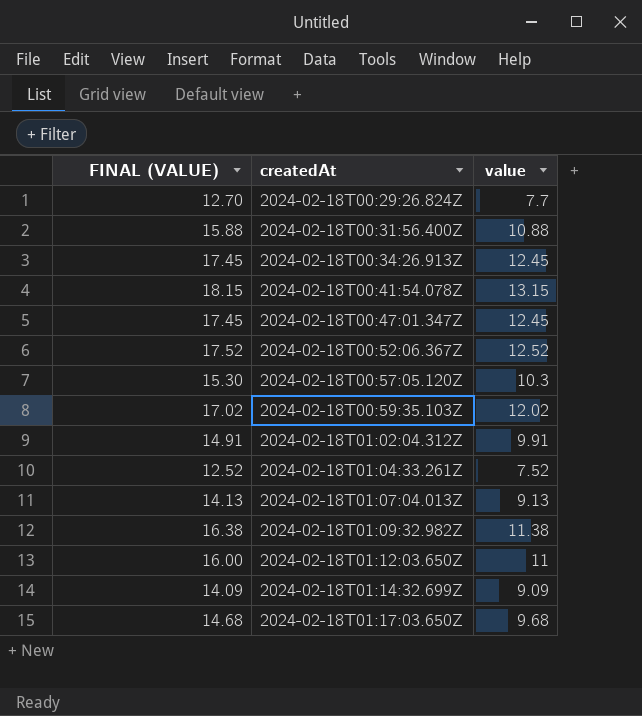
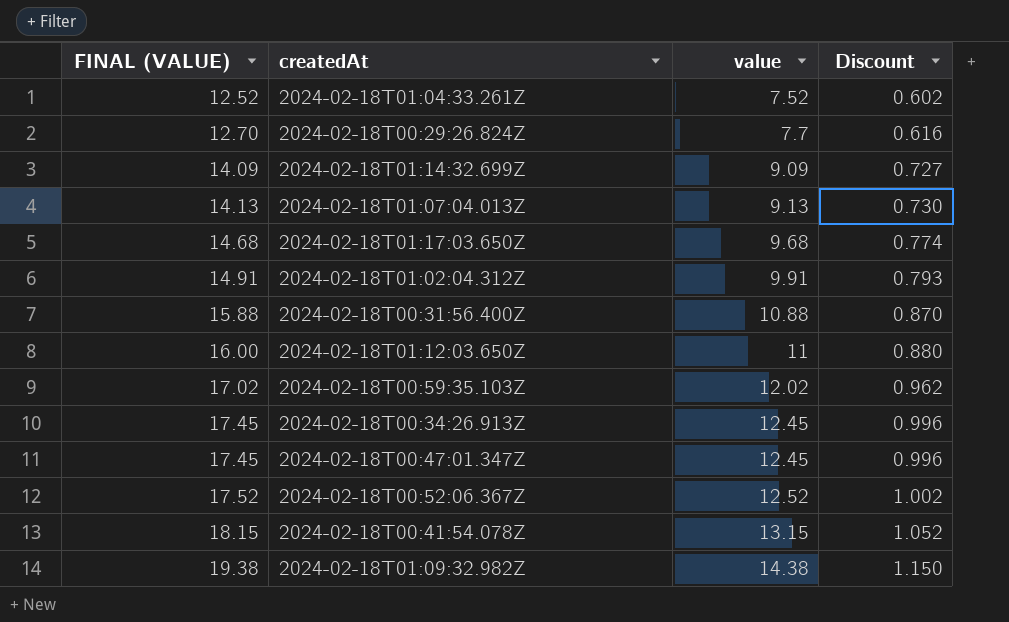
row order: createdAt ascending -> FINAL (VALUE) ascending
column Discount | formula: none -> [value] * 0.08
row 2024-02-18T00:57:05.120Z: 15.30 | 10.3 -> none
2024-02-18T01:09:32.982Z | FINAL (VALUE): 16.38 -> 19.38
2024-02-18T01:09:32.982Z | value: 11.38 -> 14.38

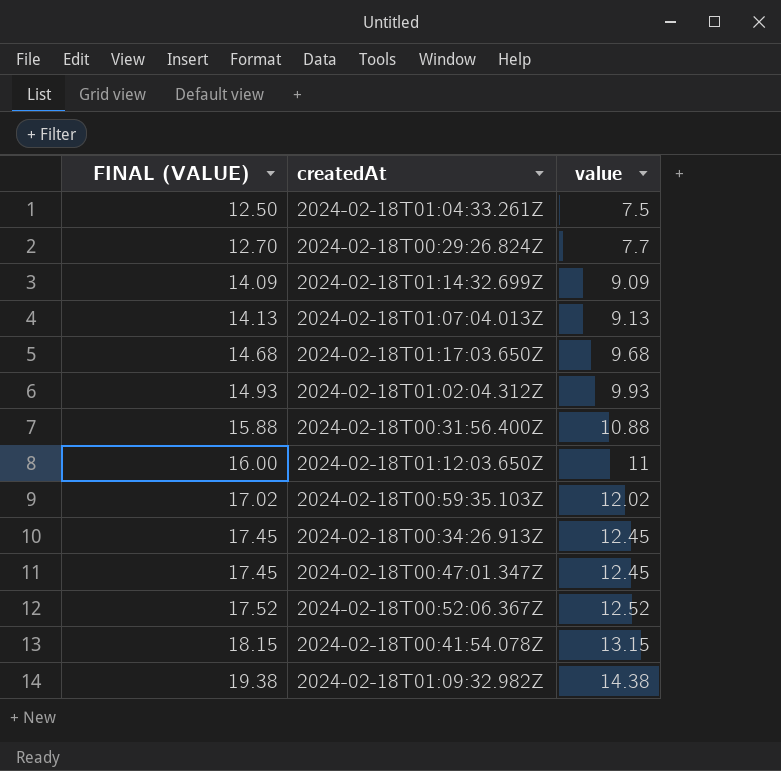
column Discount | formula: [value] * 0.08 -> none
2024-02-18T01:04:33.261Z | FINAL (VALUE): 12.52 -> 12.50
2024-02-18T01:04:33.261Z | value: 7.52 -> 7.5
2024-02-18T01:02:04.312Z | FINAL (VALUE): 14.91 -> 14.93
2024-02-18T01:02:04.312Z | value: 9.91 -> 9.93

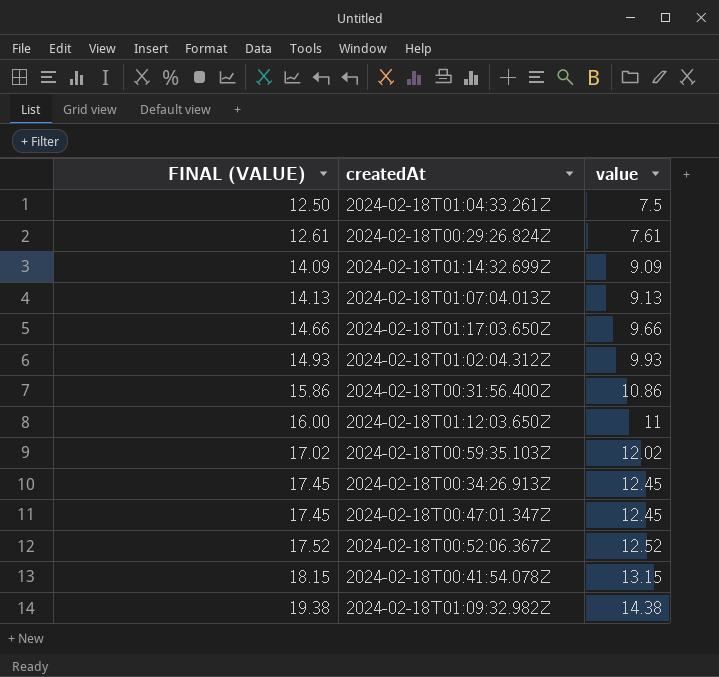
2024-02-18T00:29:26.824Z | FINAL (VALUE): 12.70 -> 12.61
2024-02-18T00:29:26.824Z | value: 7.7 -> 7.61
2024-02-18T01:17:03.650Z | FINAL (VALUE): 14.68 -> 14.66
2024-02-18T01:17:03.650Z | value: 9.68 -> 9.66
2024-02-18T00:31:56.400Z | FINAL (VALUE): 15.88 -> 15.86
2024-02-18T00:31:56.400Z | value: 10.88 -> 10.86

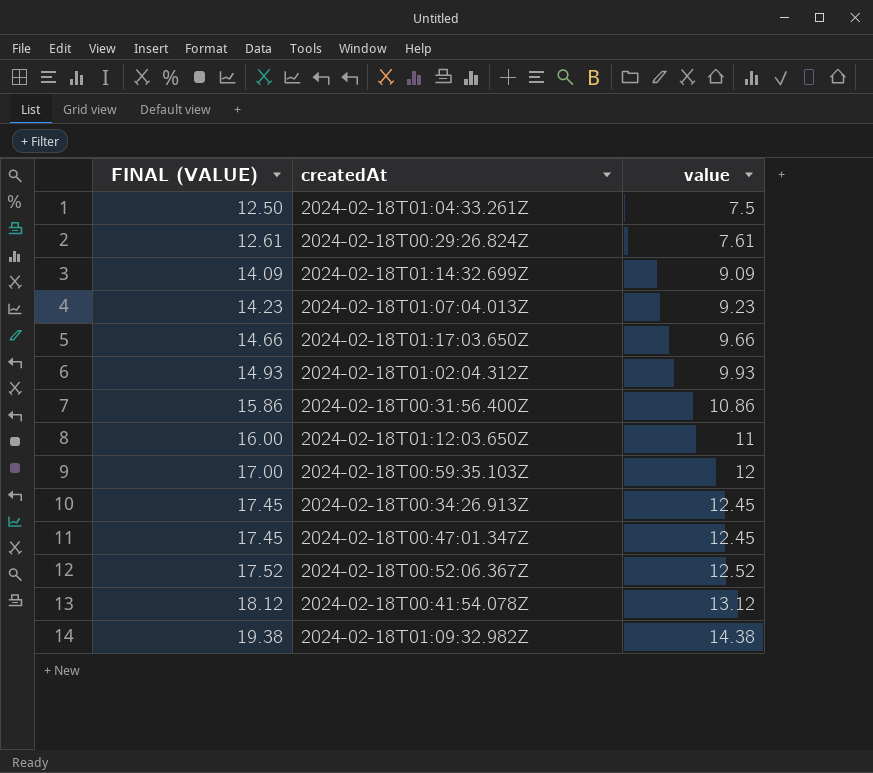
2024-02-18T01:07:04.013Z | FINAL (VALUE): 14.13 -> 14.23
2024-02-18T01:07:04.013Z | value: 9.13 -> 9.23
2024-02-18T00:59:35.103Z | FINAL (VALUE): 17.02 -> 17.00
2024-02-18T00:59:35.103Z | value: 12.02 -> 12
2024-02-18T00:41:54.078Z | FINAL (VALUE): 18.15 -> 18.12
2024-02-18T00:41:54.078Z | value: 13.15 -> 13.12

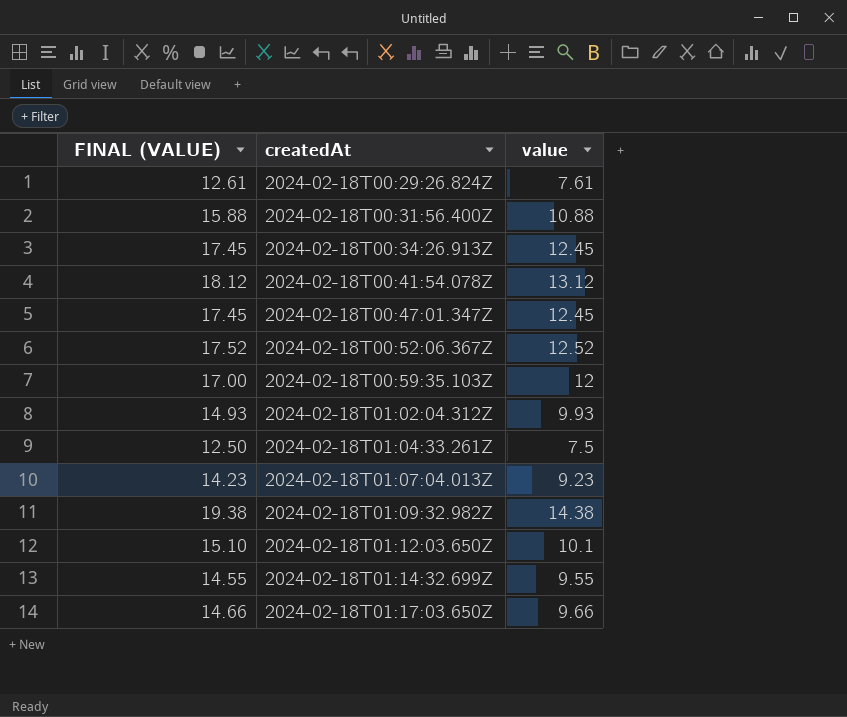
row order: FINAL (VALUE) ascending -> createdAt ascending
2024-02-18T00:31:56.400Z | FINAL (VALUE): 15.86 -> 15.88
2024-02-18T00:31:56.400Z | value: 10.86 -> 10.88
2024-02-18T01:12:03.650Z | FINAL (VALUE): 16.00 -> 15.10
2024-02-18T01:12:03.650Z | value: 11 -> 10.1
2024-02-18T01:14:32.699Z | FINAL (VALUE): 14.09 -> 14.55
2024-02-18T01:14:32.699Z | value: 9.09 -> 9.55

